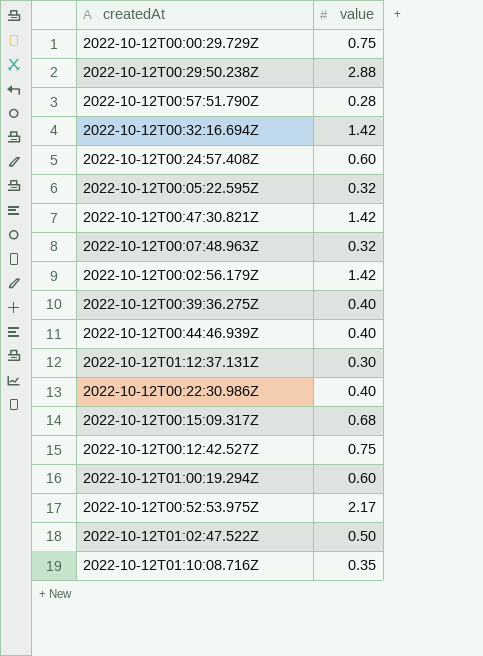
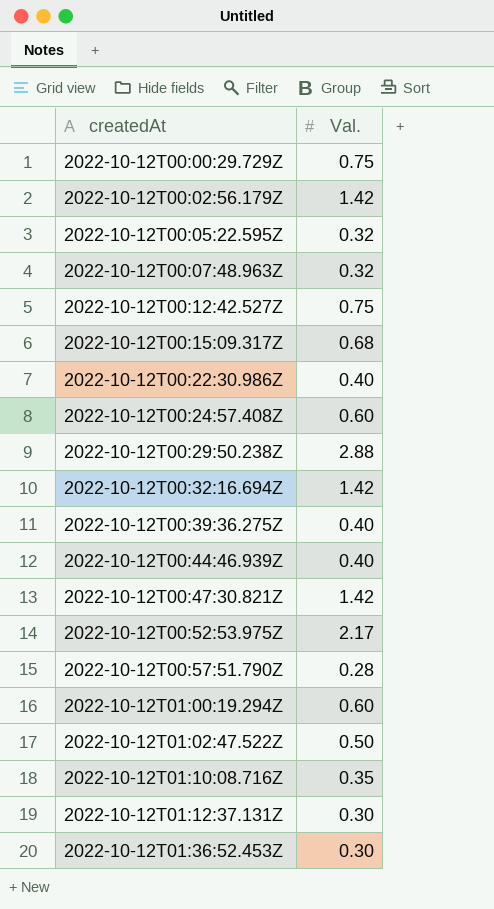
row order: none -> createdAt ascending
column name: value -> Val.
row 2022-10-12T01:36:52.453Z: none -> 0.30

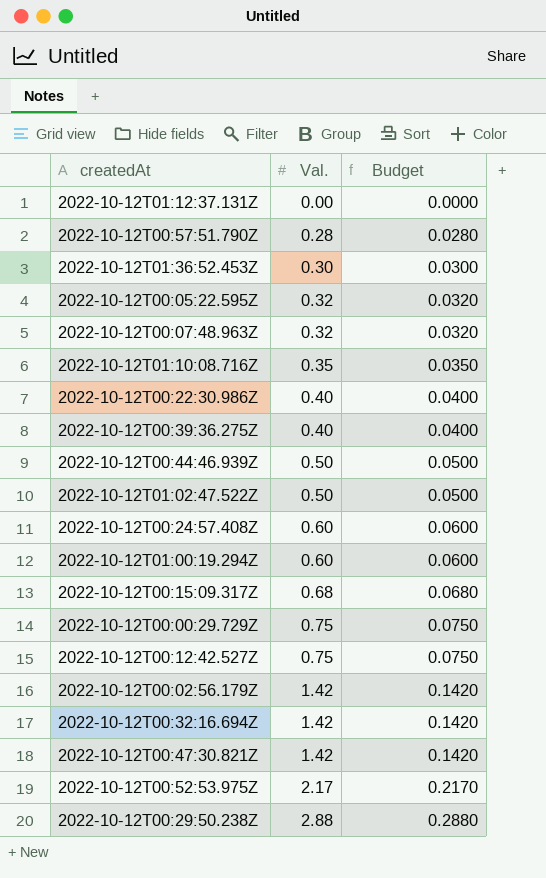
row order: createdAt ascending -> Val. ascending
column Budget | formula: none -> [Val.] * 0.1
2022-10-12T01:12:37.131Z | Val.: 0.30 -> 0.00
2022-10-12T00:44:46.939Z | Val.: 0.40 -> 0.50

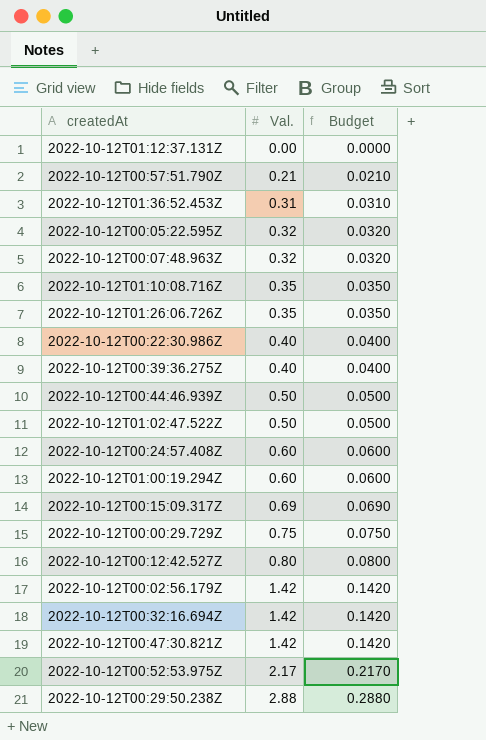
2022-10-12T00:57:51.790Z | Val.: 0.28 -> 0.21
2022-10-12T00:57:51.790Z | Budget: 0.0280 -> 0.0210
2022-10-12T01:36:52.453Z | Val.: 0.30 -> 0.31
2022-10-12T01:36:52.453Z | Budget: 0.0300 -> 0.0310
row 2022-10-12T01:26:06.726Z: none -> 0.35 | 0.0350
2022-10-12T00:15:09.317Z | Val.: 0.68 -> 0.69
2022-10-12T00:15:09.317Z | Budget: 0.0680 -> 0.0690
2022-10-12T00:12:42.527Z | Val.: 0.75 -> 0.80
2022-10-12T00:12:42.527Z | Budget: 0.0750 -> 0.0800

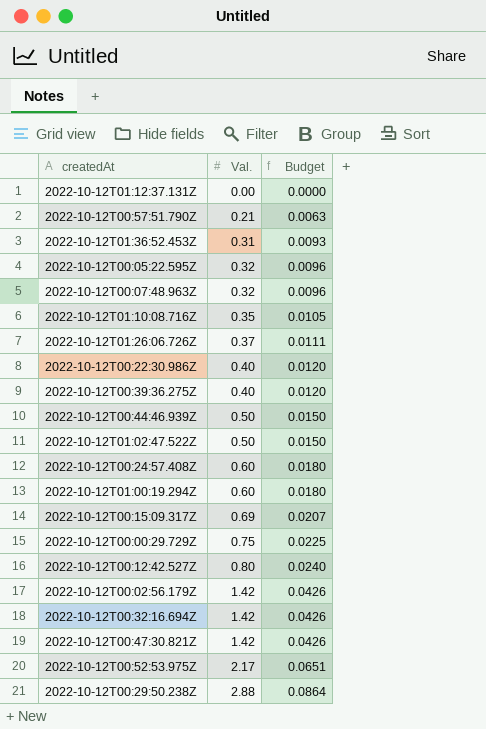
column Budget | formula: [Val.] * 0.1 -> [Val.] * 0.03
2022-10-12T01:26:06.726Z | Val.: 0.35 -> 0.37

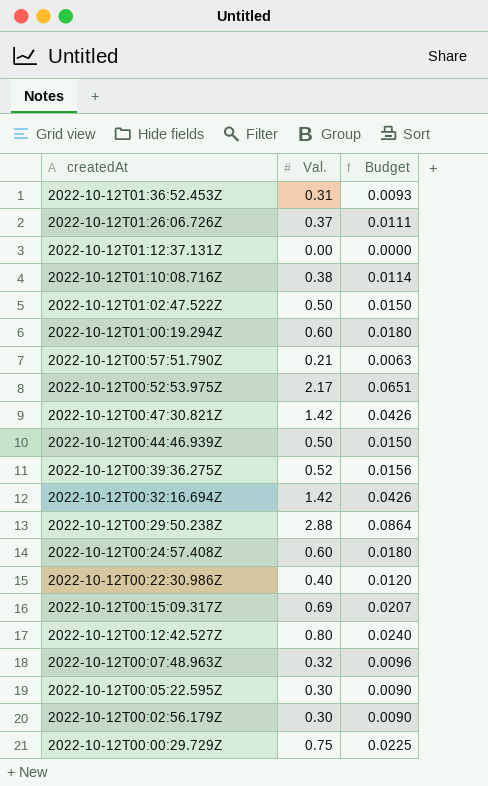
row order: Val. ascending -> createdAt descending
2022-10-12T01:10:08.716Z | Val.: 0.35 -> 0.38
2022-10-12T01:10:08.716Z | Budget: 0.0105 -> 0.0114
2022-10-12T00:39:36.275Z | Val.: 0.40 -> 0.52
2022-10-12T00:39:36.275Z | Budget: 0.0120 -> 0.0156
2022-10-12T00:05:22.595Z | Val.: 0.32 -> 0.30
2022-10-12T00:05:22.595Z | Budget: 0.0096 -> 0.0090
2022-10-12T00:02:56.179Z | Val.: 1.42 -> 0.30
2022-10-12T00:02:56.179Z | Budget: 0.0426 -> 0.0090

